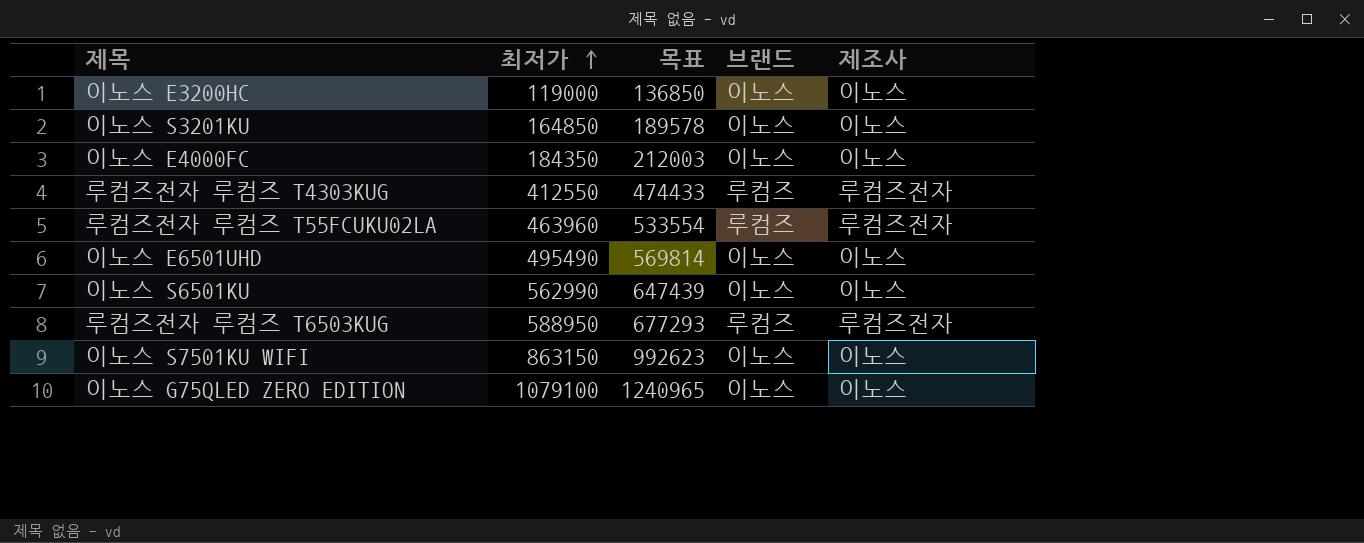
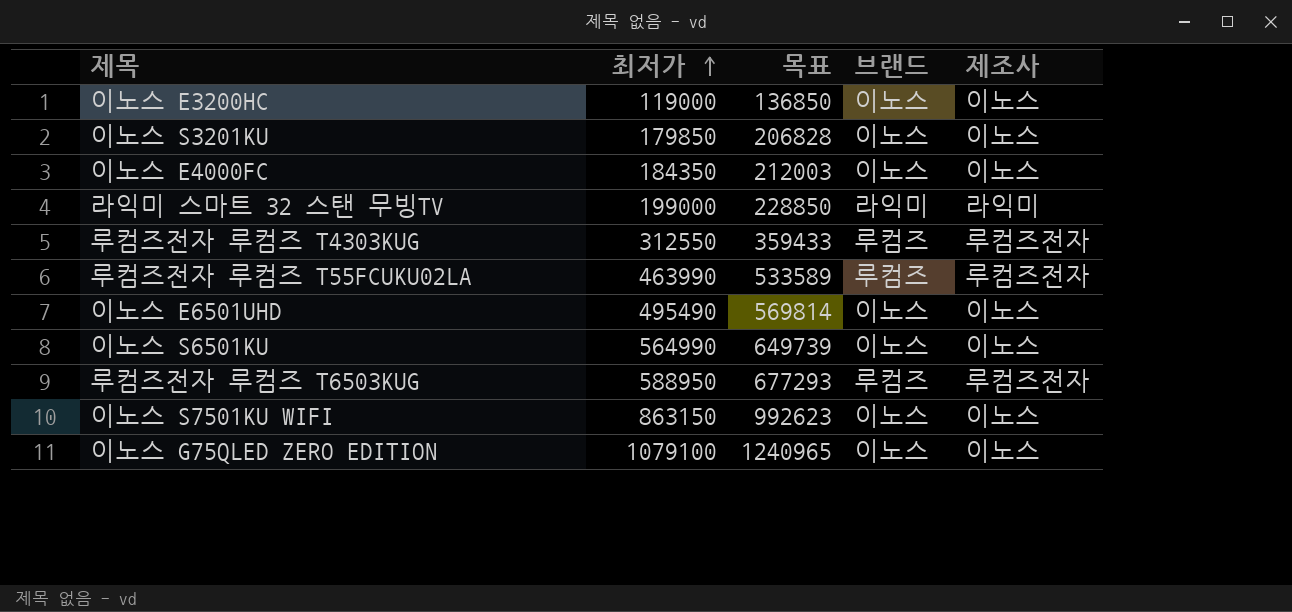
이노스 S3201KU | 최저가: 164850 -> 179850
이노스 S3201KU | 목표: 189578 -> 206828
row 라익미 스마트 32 스탠 무빙TV: none -> 199000 | 228850 | 라익미 | 라익미
루컴즈전자 루컴즈 T4303KUG | 최저가: 412550 -> 312550
루컴즈전자 루컴즈 T4303KUG | 목표: 474433 -> 359433
루컴즈전자 루컴즈 T55FCUKU02LA | 최저가: 463960 -> 463990
루컴즈전자 루컴즈 T55FCUKU02LA | 목표: 533554 -> 533589
이노스 S6501KU | 최저가: 562990 -> 564990
이노스 S6501KU | 목표: 647439 -> 649739

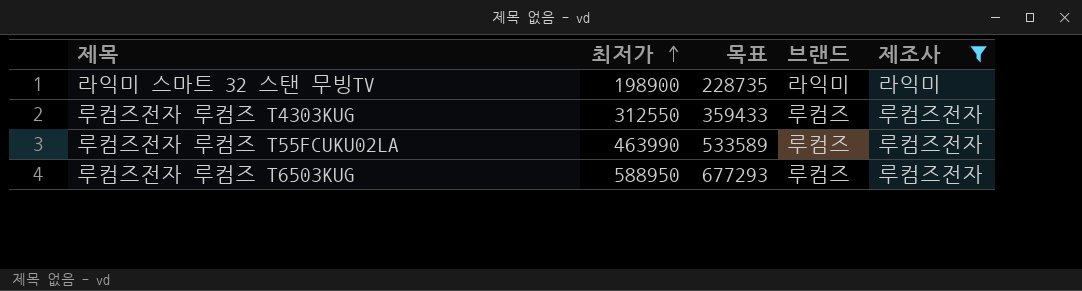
filter: none -> 제조사 != 이노스
라익미 스마트 32 스탠 무빙TV | 최저가: 199000 -> 198900
라익미 스마트 32 스탠 무빙TV | 목표: 228850 -> 228735

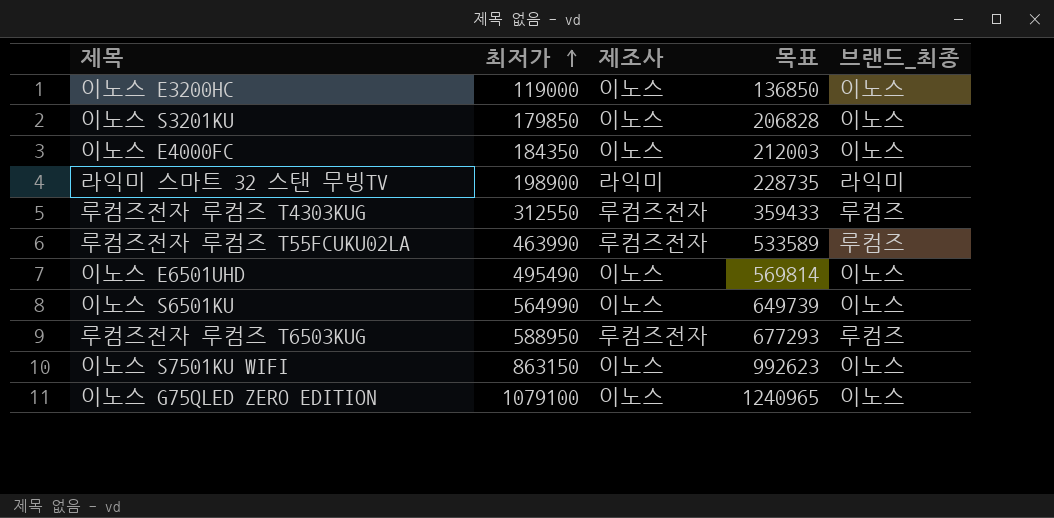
filter: 제조사 != 이노스 -> none
column 제조사 | position: 5 -> 3
column name: 브랜드 -> 브랜드_최종

